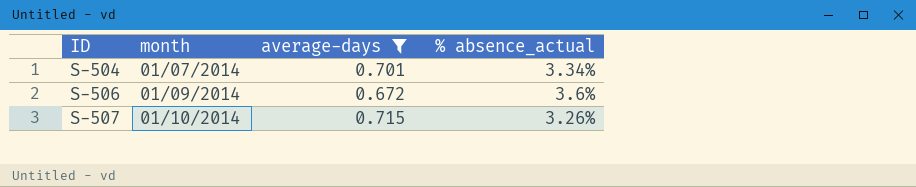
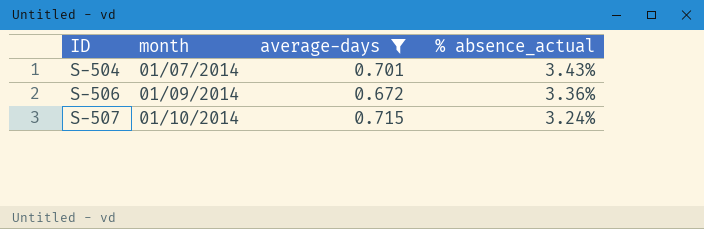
S-504 | % absence_actual: 3.34% -> 3.43%
S-506 | % absence_actual: 3.6% -> 3.36%
S-507 | % absence_actual: 3.26% -> 3.24%

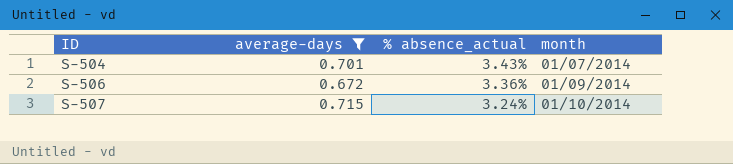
column month | position: 2 -> 4

